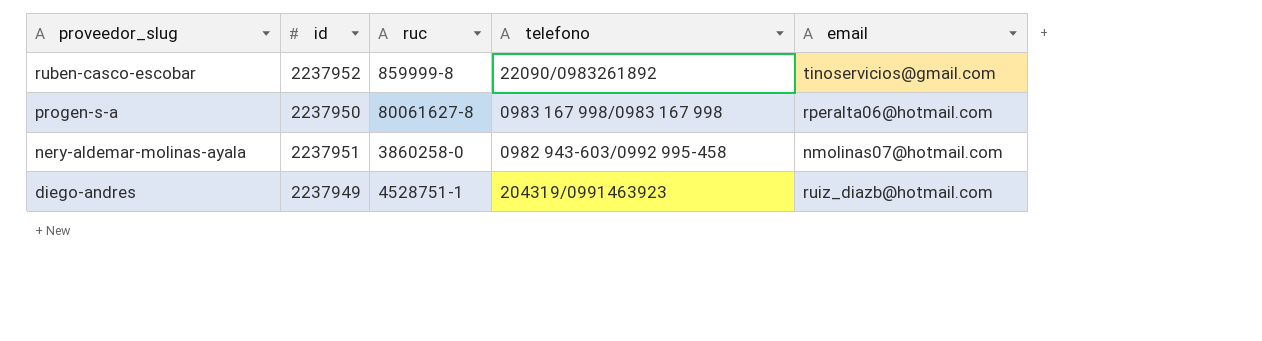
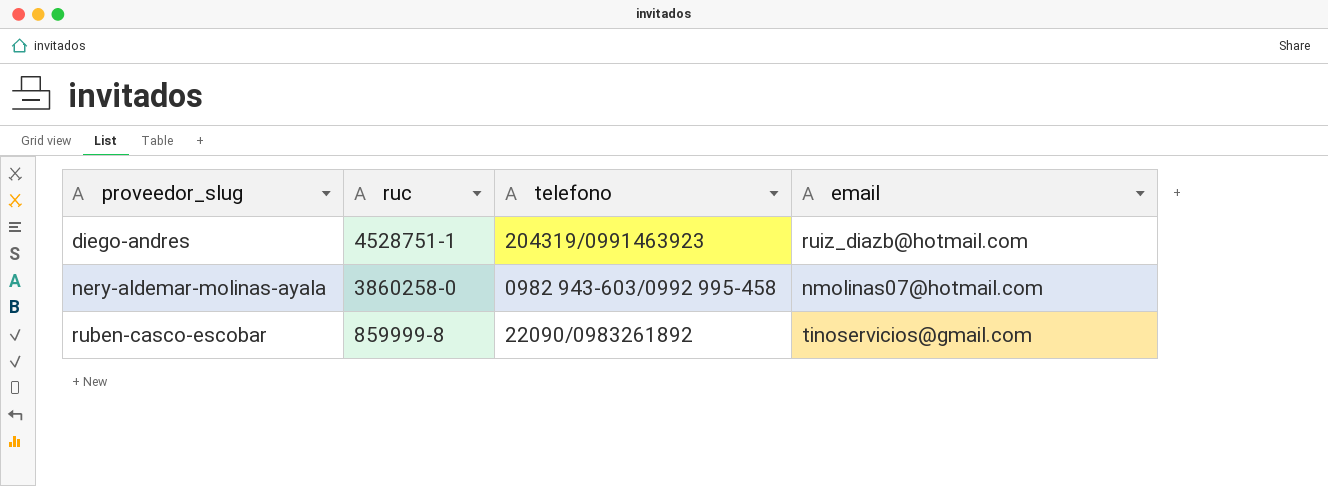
row order: proveedor_slug descending -> proveedor_slug ascending
column id | position: 2 -> none
row progen-s-a: 2237950 | 80061627-8 | 0983 167 998/0983 167 998 | rperalta06@hotmail.com -> none

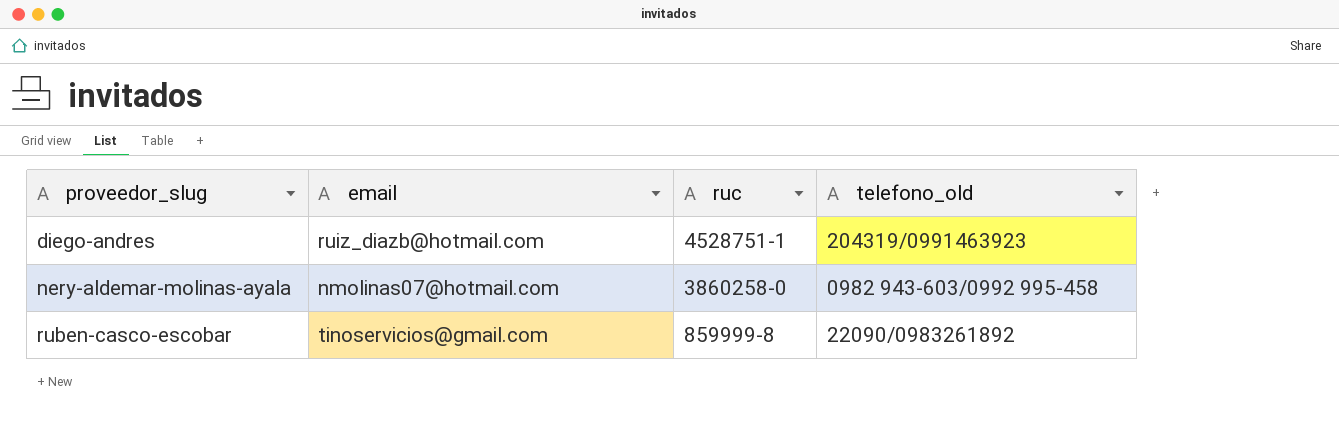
column email | position: 4 -> 2
column name: telefono -> telefono_old

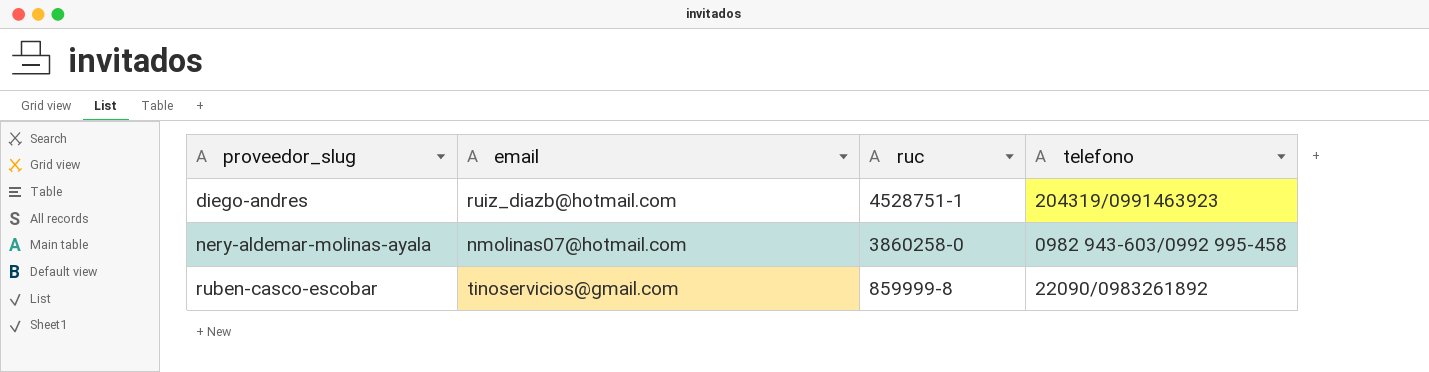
column name: telefono_old -> telefono

